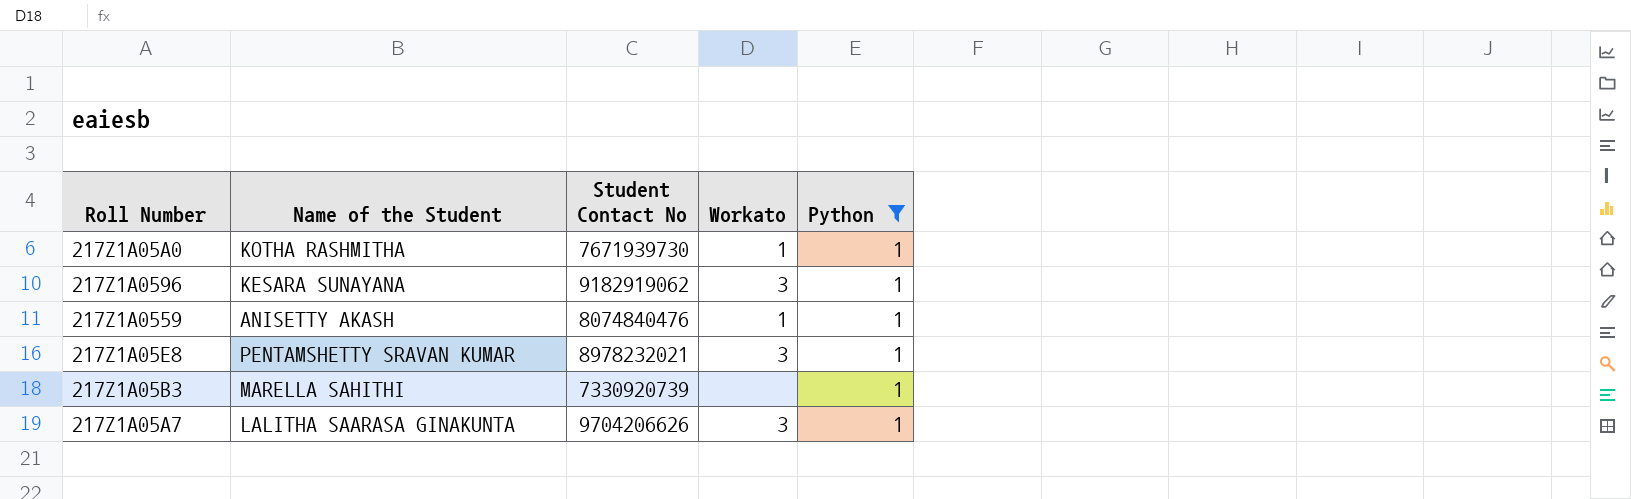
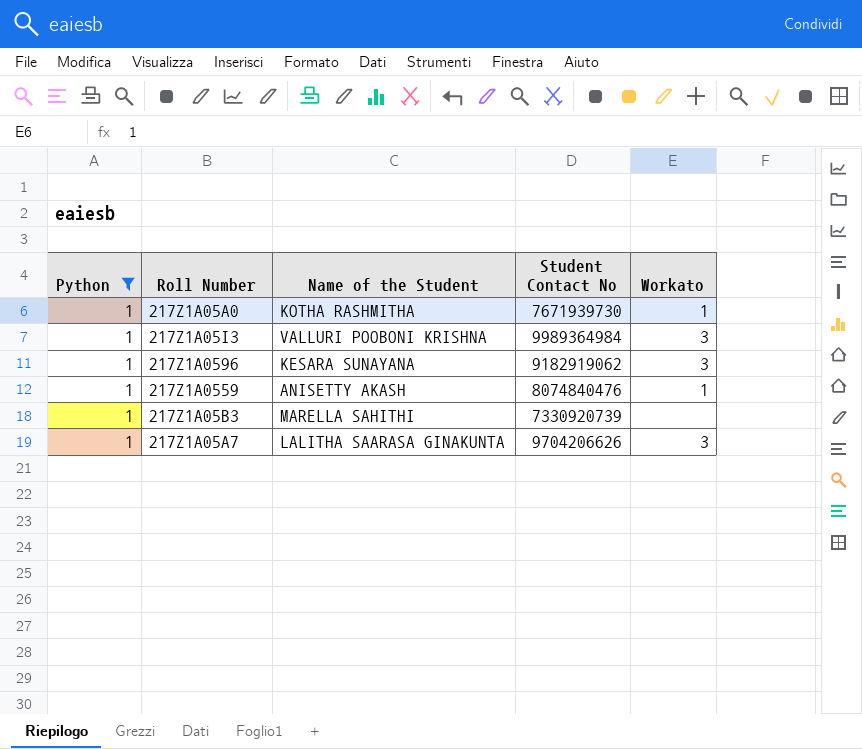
column Python | position: 5 -> 1
row 217Z1A05E8: PENTAMSHETTY SRAVAN KUMAR | 8978232021 | 3 | 1 -> none
row 217Z1A05I3: none -> 1 | VALLURI POOBONI KRISHNA | 9989364984 | 3

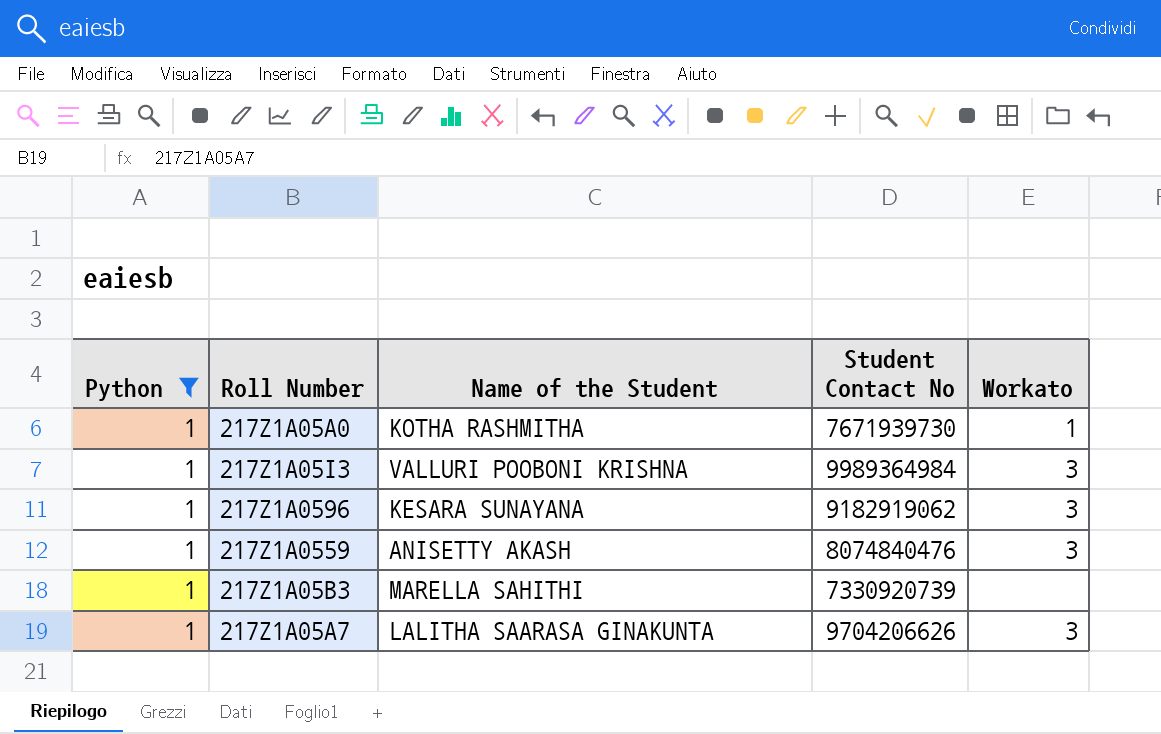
217Z1A0559 | Workato: 1 -> 3

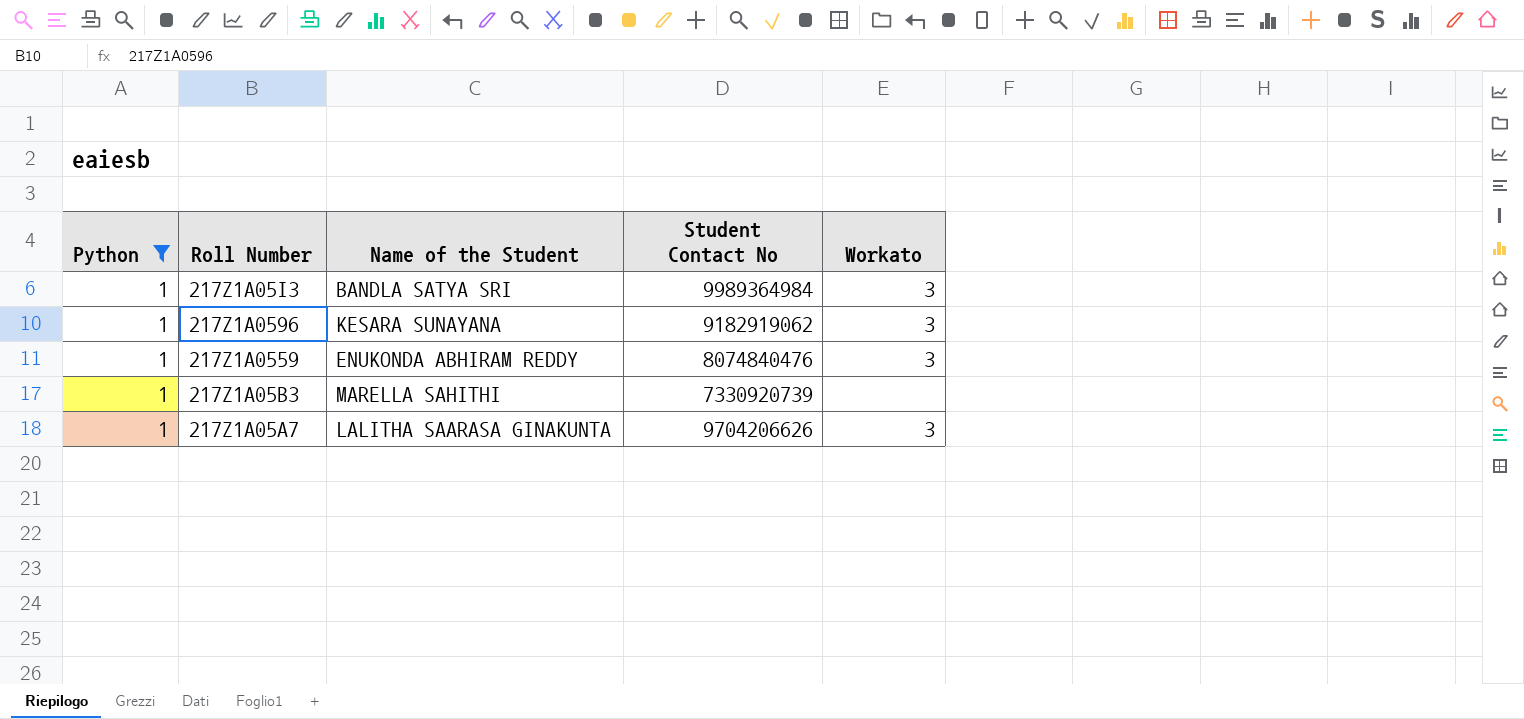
row 217Z1A05A0: 1 | KOTHA RASHMITHA | 7671939730 | 1 -> none
217Z1A05I3 | Name of the Student: VALLURI POOBONI KRISHNA -> BANDLA SATYA SRI
217Z1A0559 | Name of the Student: ANISETTY AKASH -> ENUKONDA ABHIRAM REDDY

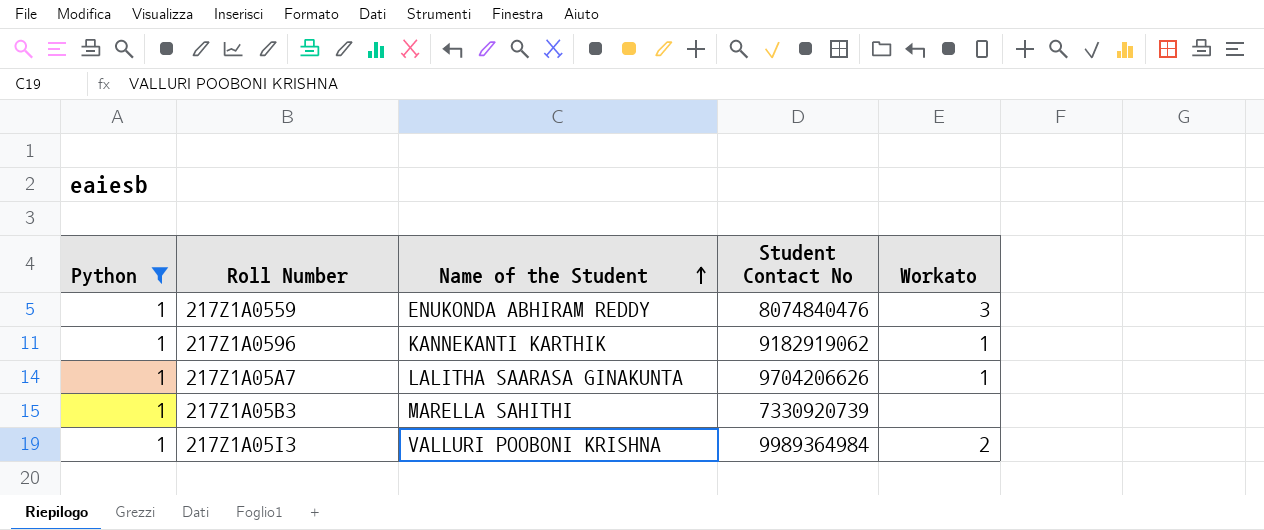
row order: none -> Name of the Student ascending
217Z1A0596 | Name of the Student: KESARA SUNAYANA -> KANNEKANTI KARTHIK
217Z1A0596 | Workato: 3 -> 1
217Z1A05A7 | Workato: 3 -> 1
217Z1A05I3 | Name of the Student: BANDLA SATYA SRI -> VALLURI POOBONI KRISHNA
217Z1A05I3 | Workato: 3 -> 2

